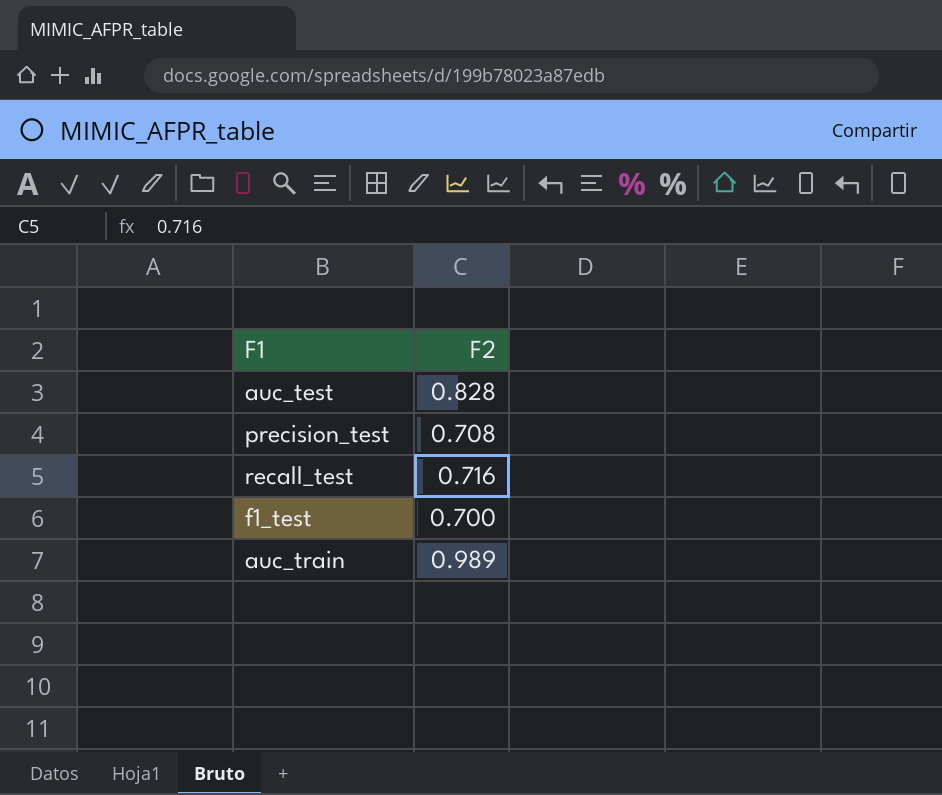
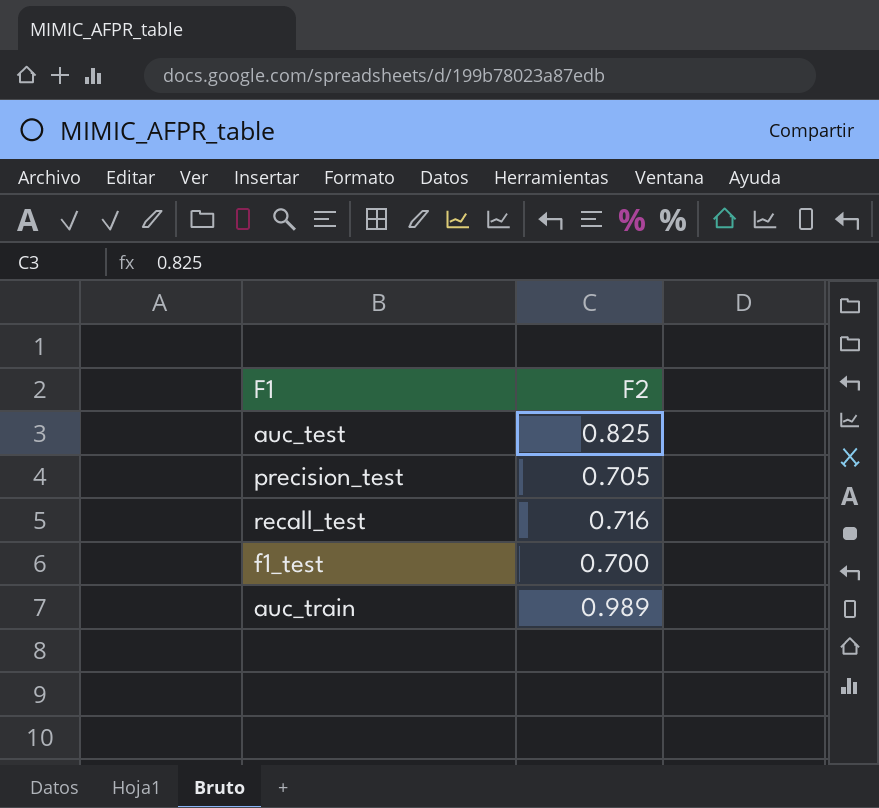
auc_test | F2: 0.828 -> 0.825
precision_test | F2: 0.708 -> 0.705

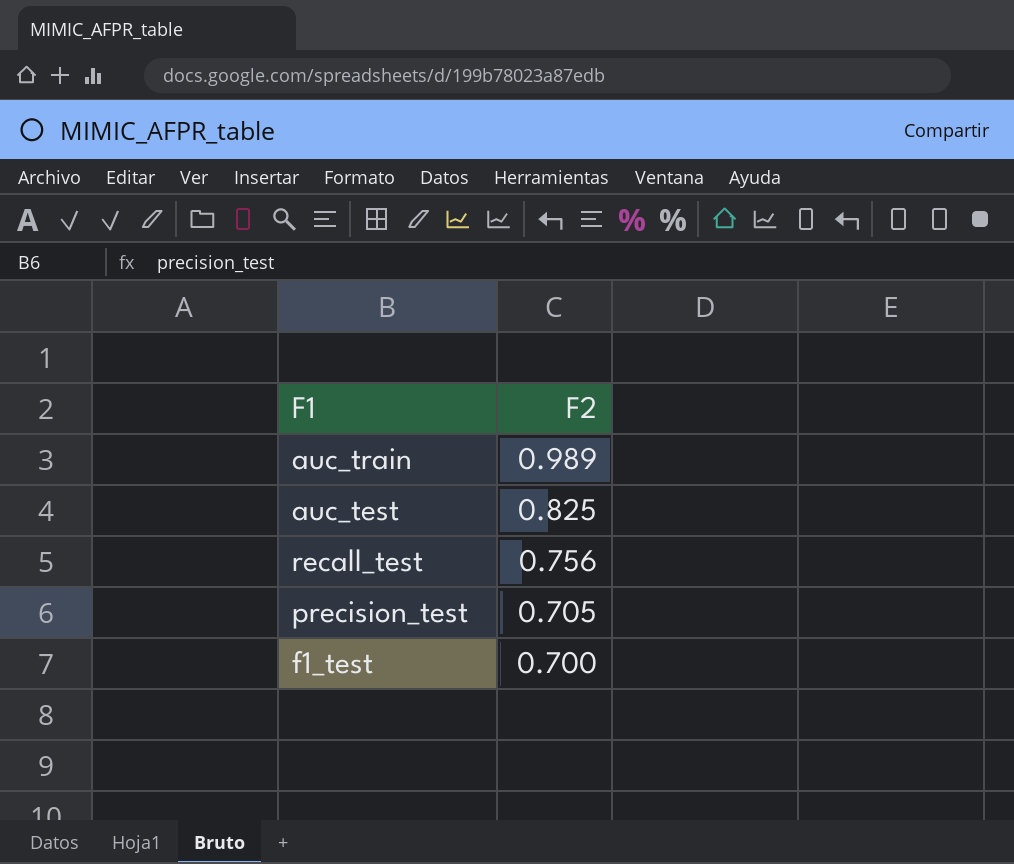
row order: none -> F2 descending
recall_test | F2: 0.716 -> 0.756

